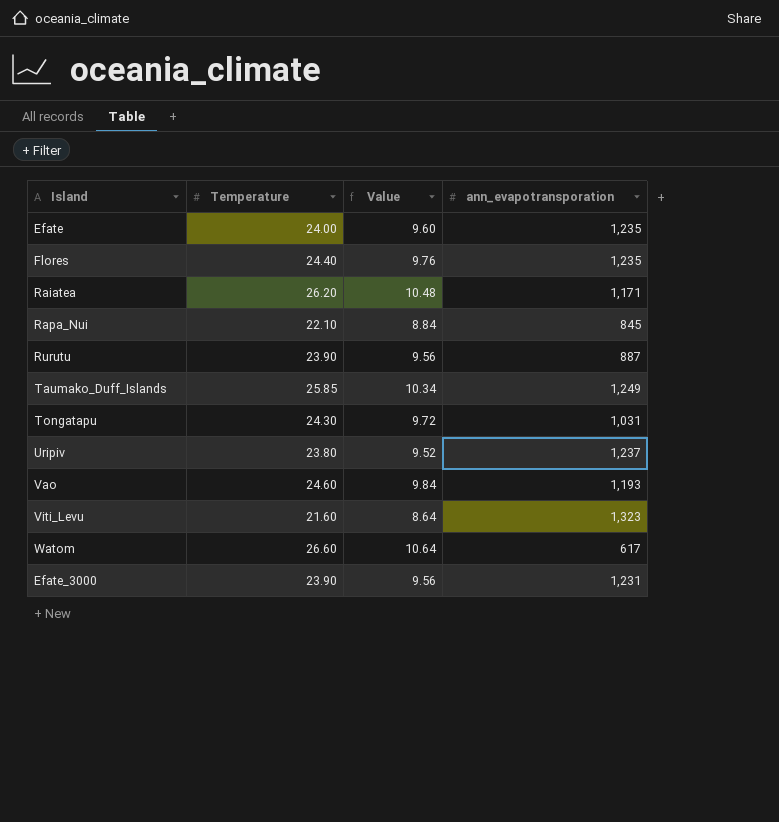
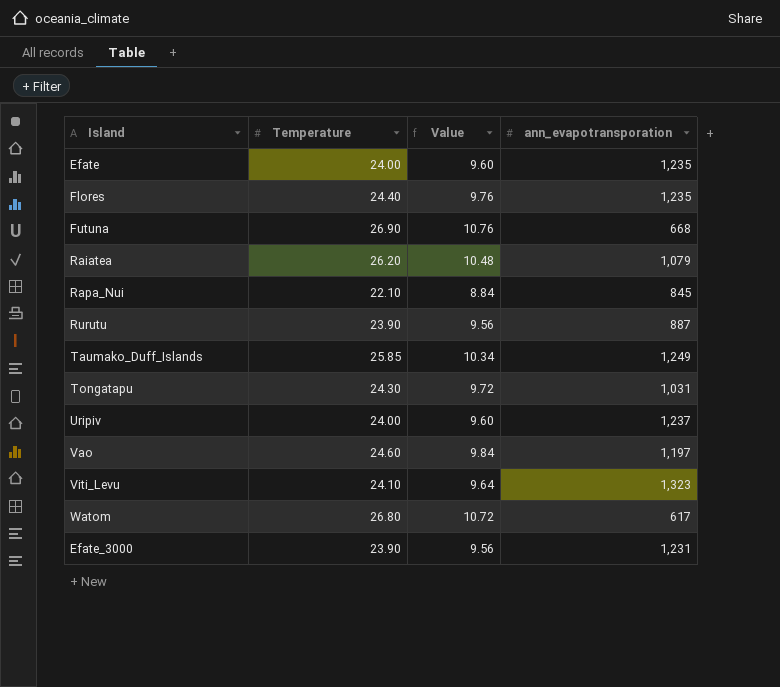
row Futuna: none -> 26.90 | 10.76 | 668
Raiatea | ann_evapotransporation: 1,171 -> 1,079
Uripiv | Temperature: 23.80 -> 24.00
Uripiv | Value: 9.52 -> 9.60
Vao | ann_evapotransporation: 1,193 -> 1,197
Viti_Levu | Temperature: 21.60 -> 24.10
Viti_Levu | Value: 8.64 -> 9.64
Watom | Temperature: 26.60 -> 26.80
Watom | Value: 10.64 -> 10.72

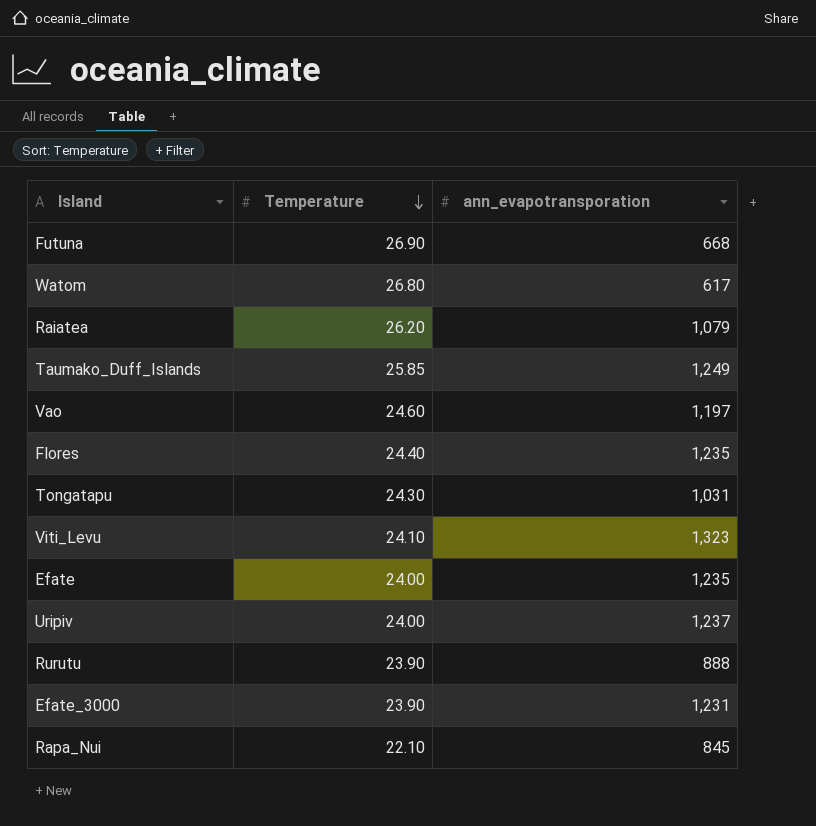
row order: none -> Temperature descending
column Value | formula: [Temperature] * 0.4 -> none
Rurutu | ann_evapotransporation: 887 -> 888

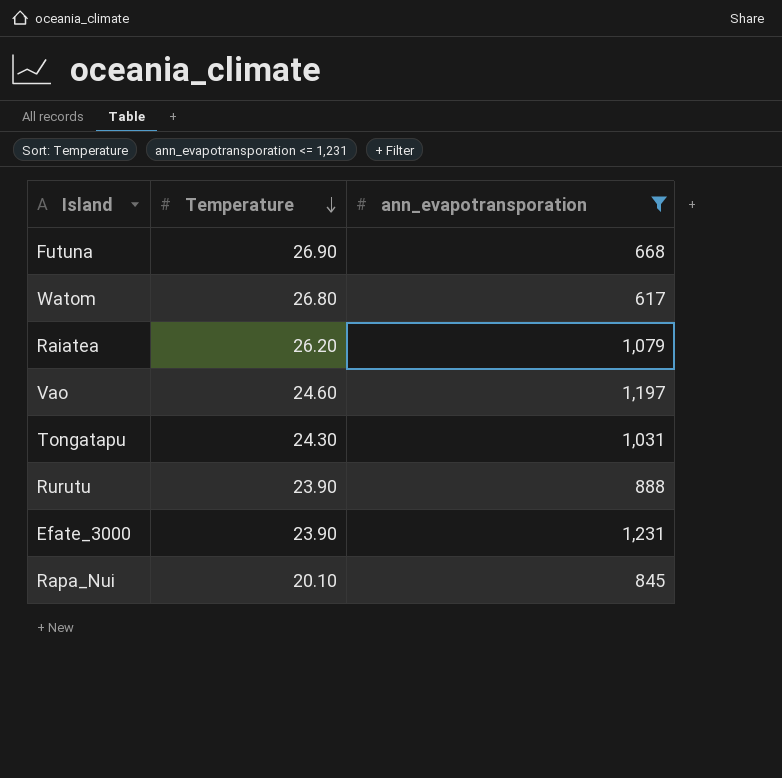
filter: none -> ann_evapotransporation <= 1,231
Rapa_Nui | Temperature: 22.10 -> 20.10

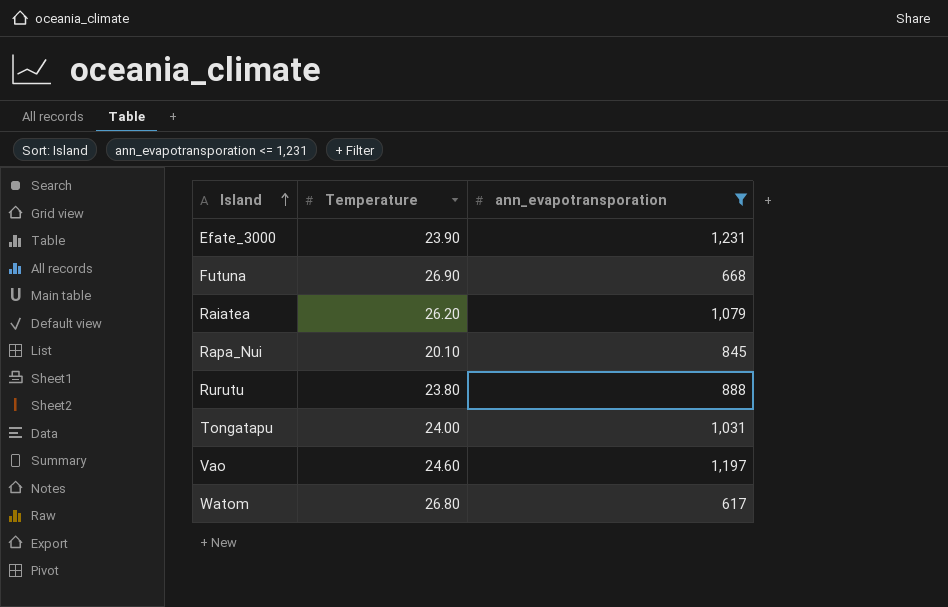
row order: Temperature descending -> Island ascending
Rurutu | Temperature: 23.90 -> 23.80
Tongatapu | Temperature: 24.30 -> 24.00

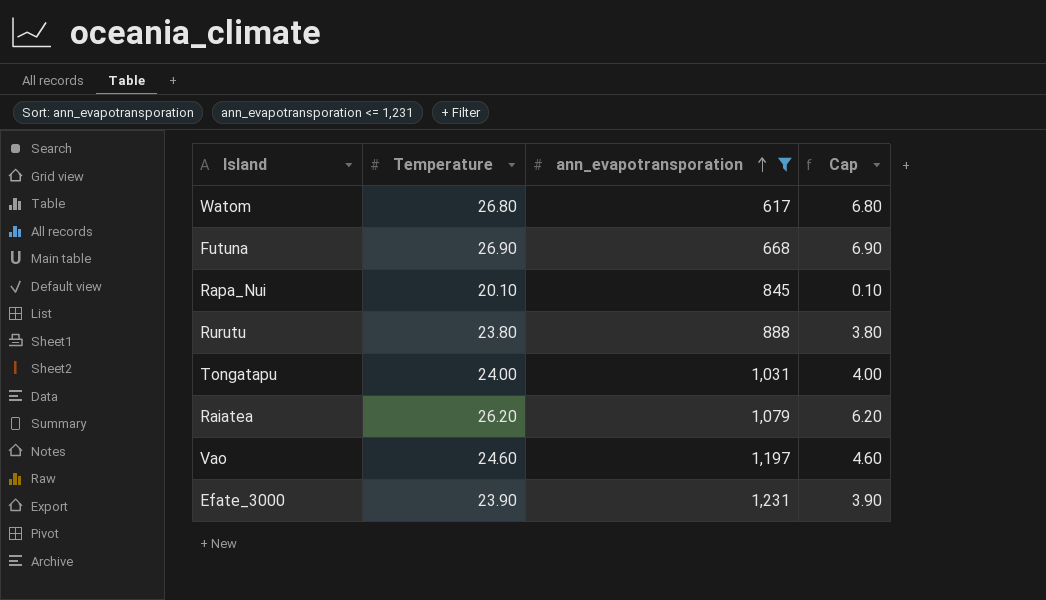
row order: Island ascending -> ann_evapotransporation ascending
column Cap | formula: none -> [Temperature] - 20

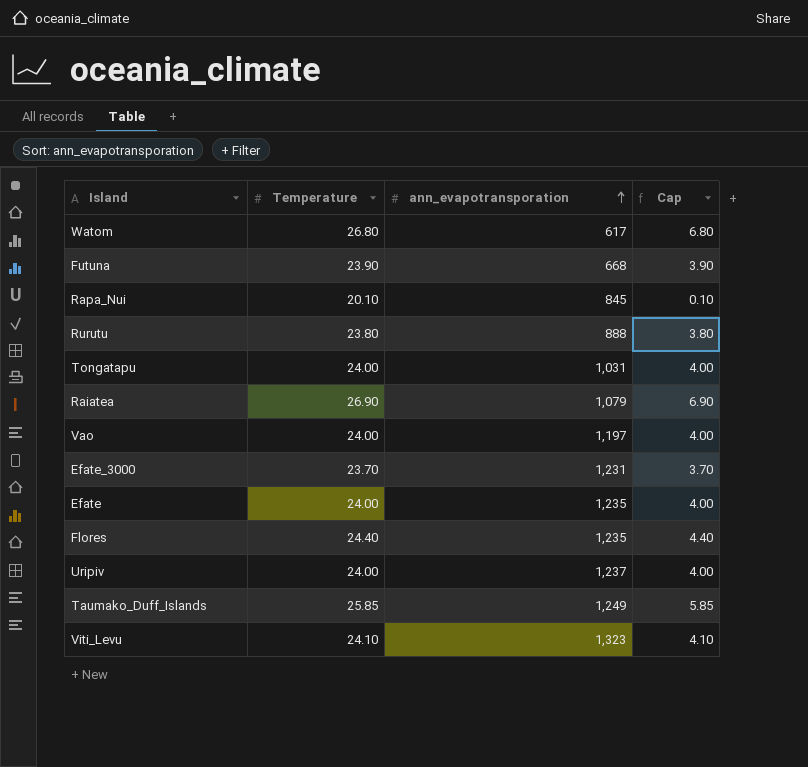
filter: ann_evapotransporation <= 1,231 -> none
Futuna | Temperature: 26.90 -> 23.90
Futuna | Cap: 6.90 -> 3.90
Raiatea | Temperature: 26.20 -> 26.90
Raiatea | Cap: 6.20 -> 6.90
Vao | Temperature: 24.60 -> 24.00
Vao | Cap: 4.60 -> 4.00
Efate_3000 | Temperature: 23.90 -> 23.70
Efate_3000 | Cap: 3.90 -> 3.70

